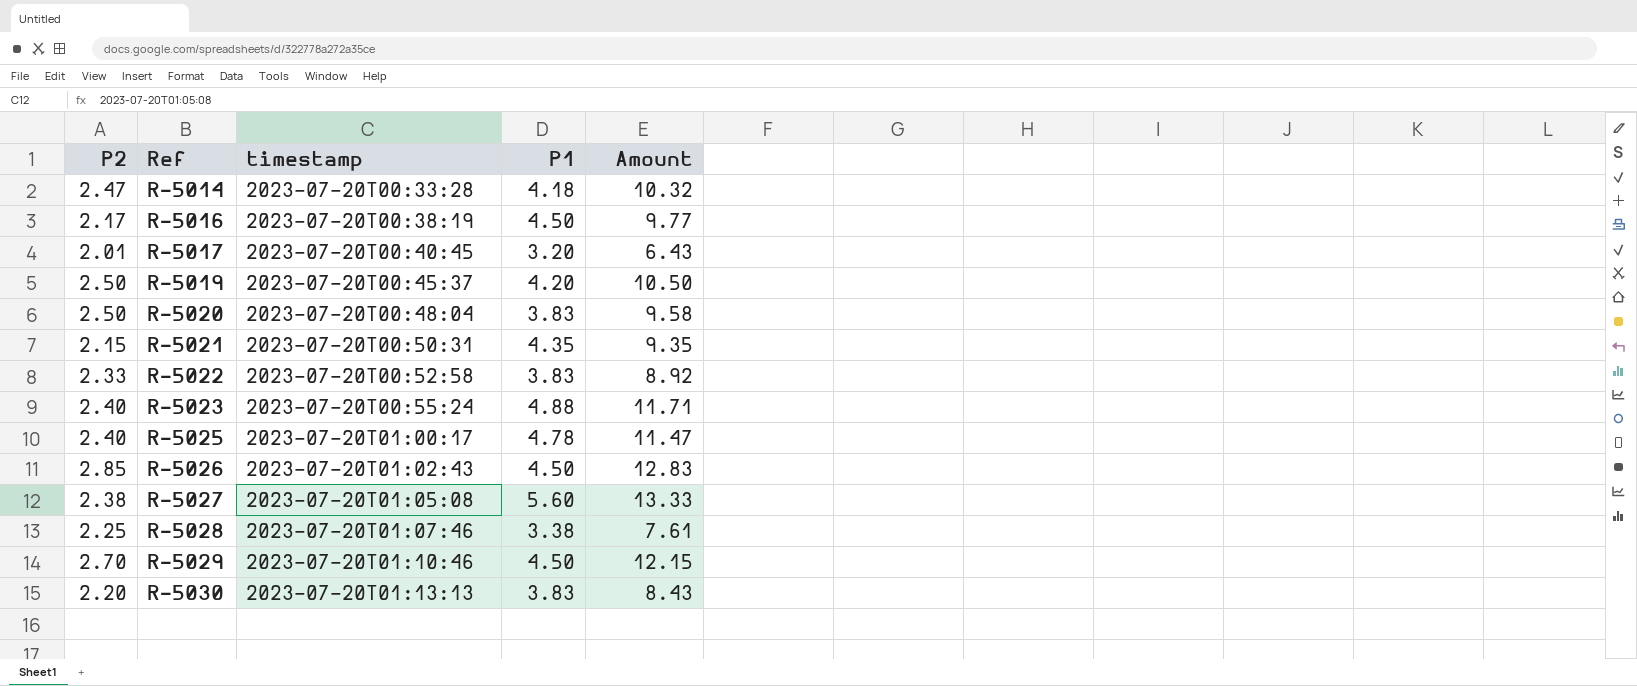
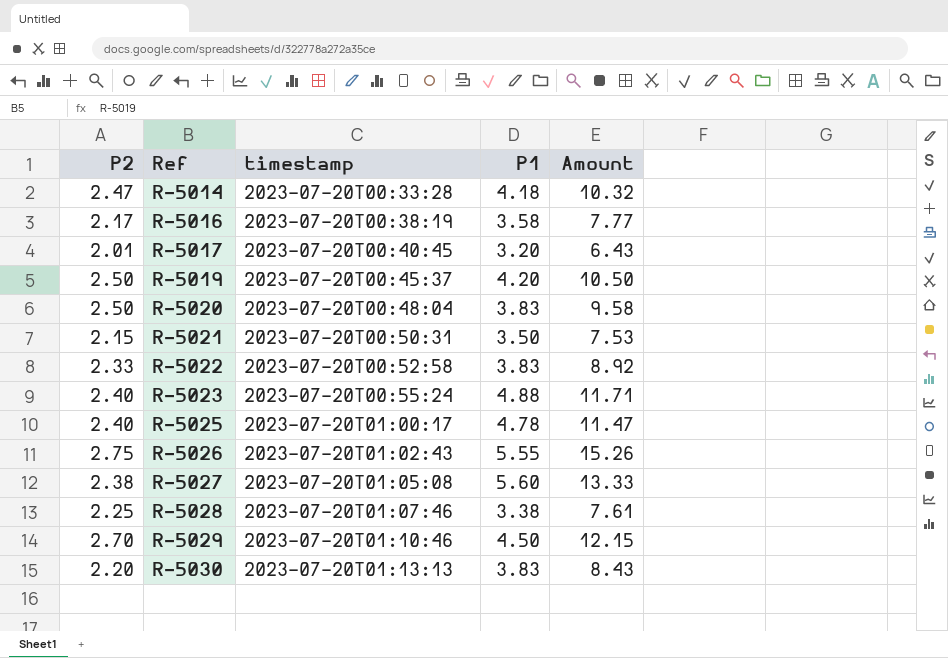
R-5016 | P1: 4.50 -> 3.58
R-5016 | Amount: 9.77 -> 7.77
R-5021 | P1: 4.35 -> 3.50
R-5021 | Amount: 9.35 -> 7.53
R-5026 | P2: 2.85 -> 2.75
R-5026 | P1: 4.50 -> 5.55
R-5026 | Amount: 12.83 -> 15.26

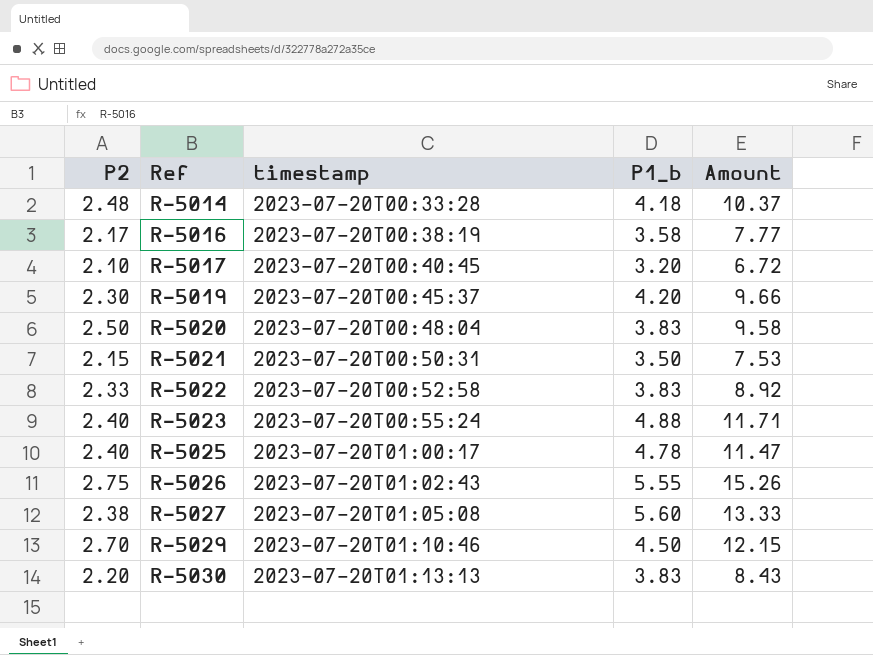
column name: P1 -> P1_b
row R-5028: 2.25 | 2023-07-20T01:07:46 | 3.38 | 7.61 -> none
R-5014 | P2: 2.47 -> 2.48
R-5014 | Amount: 10.32 -> 10.37
R-5017 | P2: 2.01 -> 2.10
R-5017 | Amount: 6.43 -> 6.72
R-5019 | P2: 2.50 -> 2.30
R-5019 | Amount: 10.50 -> 9.66

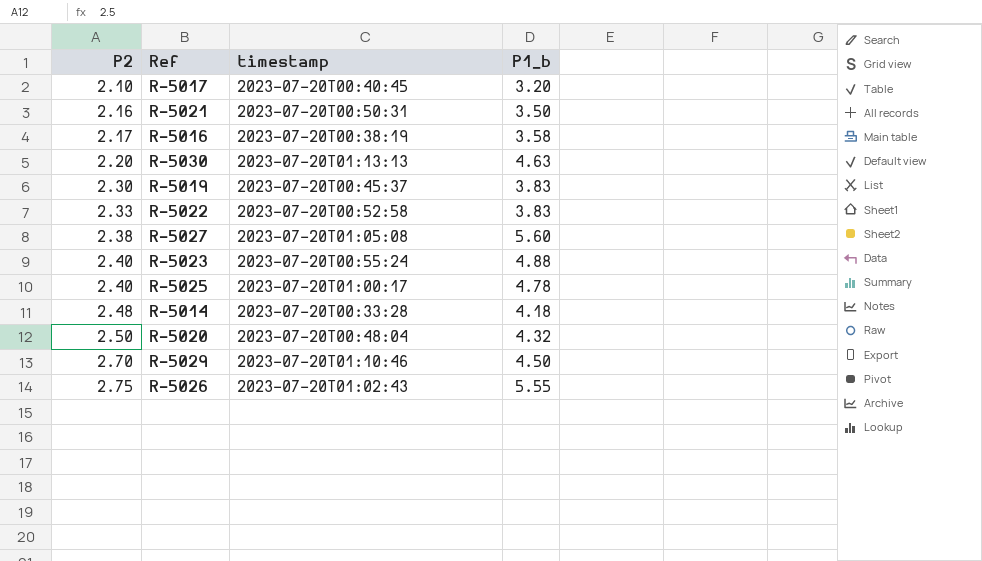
row order: Ref ascending -> P2 ascending
column Amount | formula: [P2] * [P1_b] -> none
R-5021 | P2: 2.15 -> 2.16
R-5030 | P1_b: 3.83 -> 4.63
R-5019 | P1_b: 4.20 -> 3.83
R-5020 | P1_b: 3.83 -> 4.32

